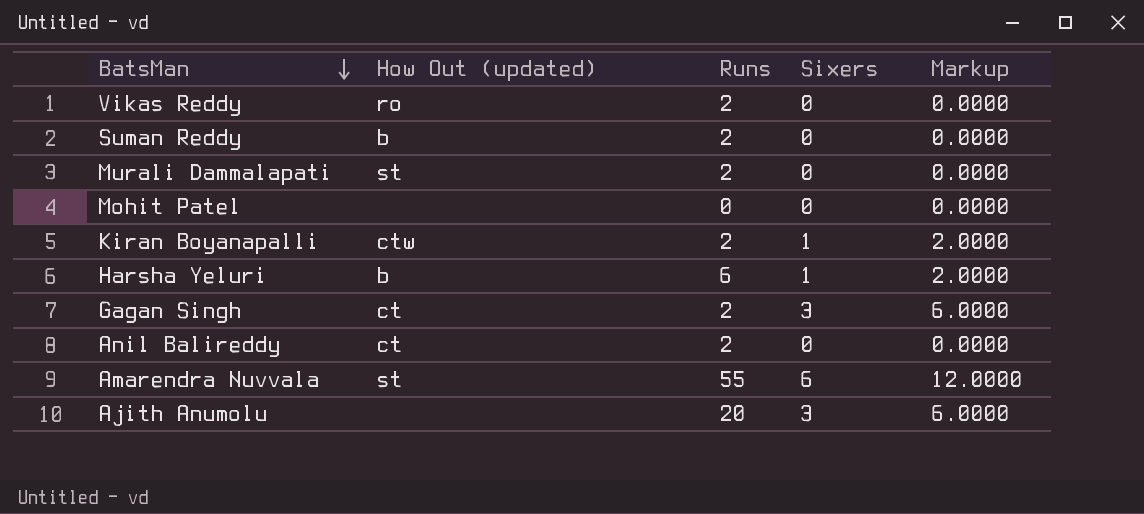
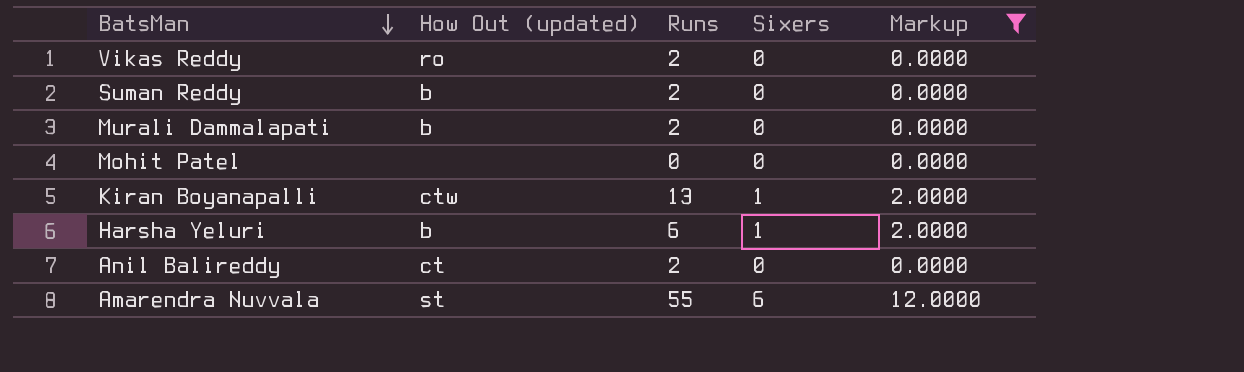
filter: none -> Markup != 6.0000
Murali Dammalapati | How Out (updated): st -> b
Kiran Boyanapalli | Runs: 2 -> 13

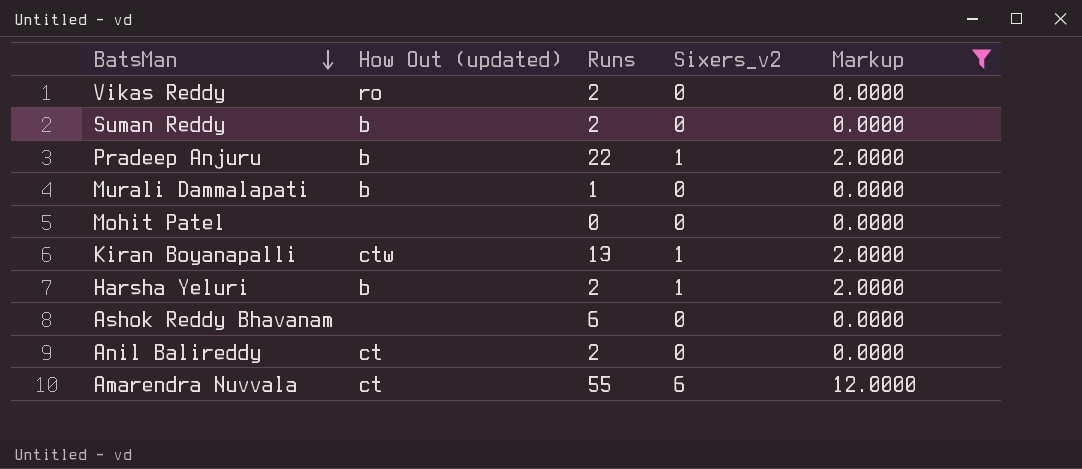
column name: Sixers -> Sixers_v2
row Pradeep Anjuru: none -> b | 22 | 1 | 2.0000
Murali Dammalapati | Runs: 2 -> 1
Harsha Yeluri | Runs: 6 -> 2
row Ashok Reddy Bhavanam: none -> none | 6 | 0 | 0.0000
Amarendra Nuvvala | How Out (updated): st -> ct

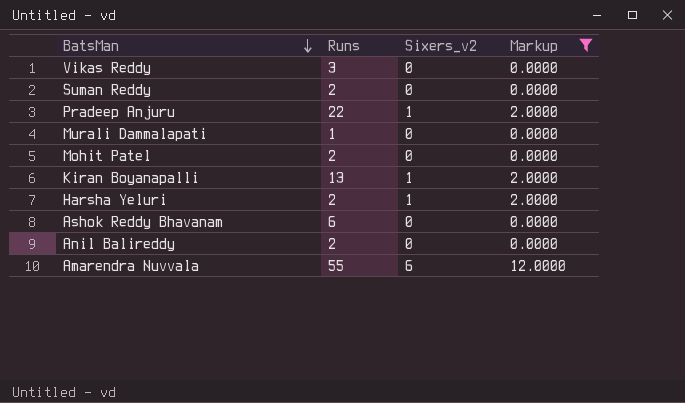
column How Out (updated) | position: 2 -> none
Vikas Reddy | Runs: 2 -> 3
Mohit Patel | Runs: 0 -> 2

